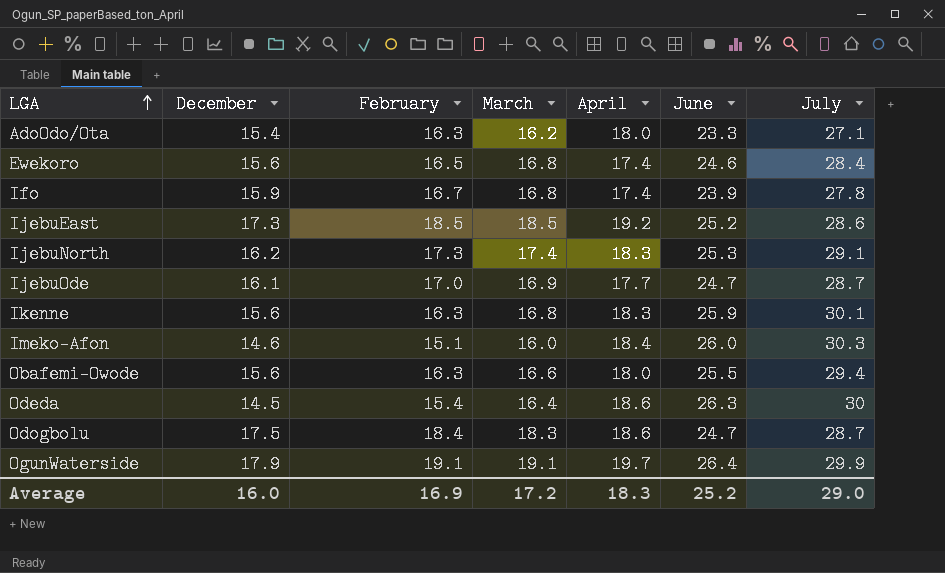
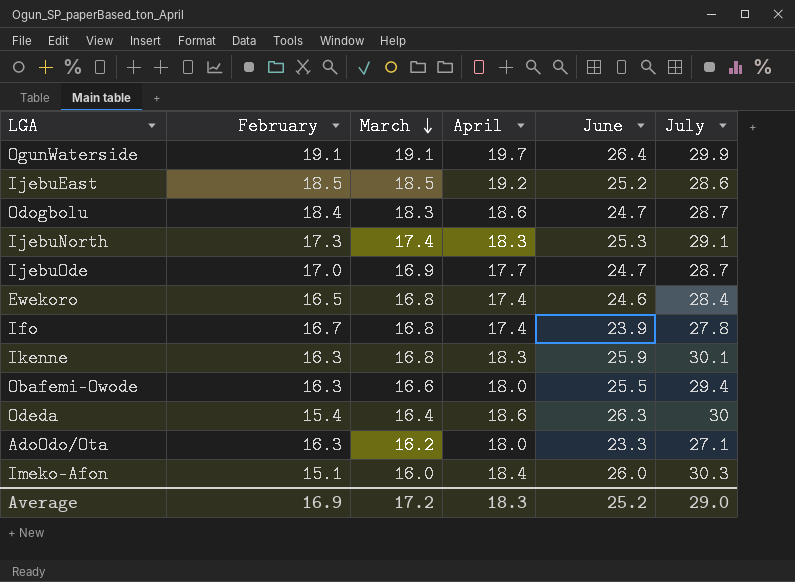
row order: LGA ascending -> March descending
column December | position: 2 -> none

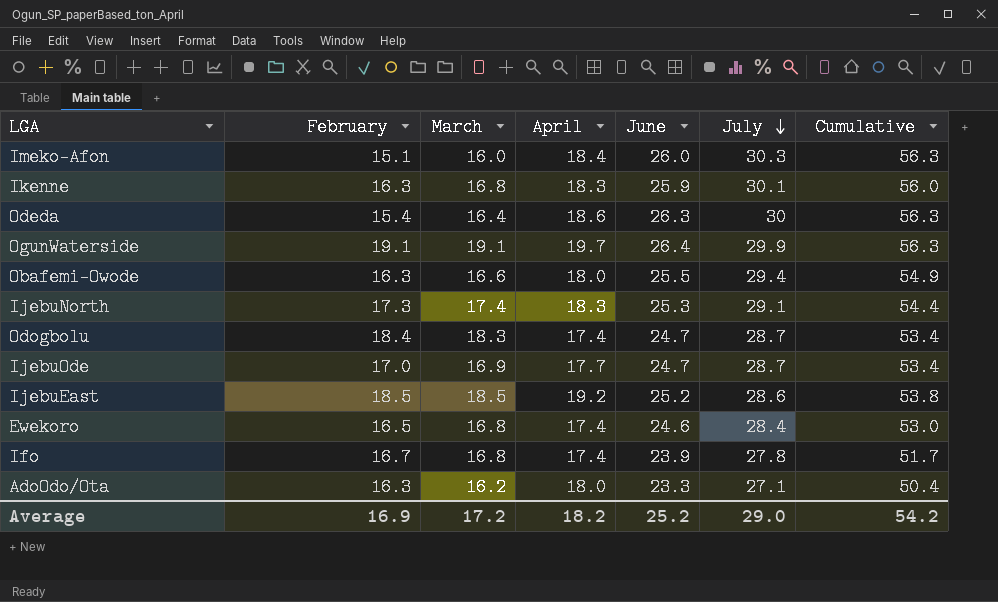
row order: March descending -> July descending
column Cumulative | formula: none -> [June] + [July]
Odogbolu | April: 18.6 -> 17.4
Average | April: 18.3 -> 18.2

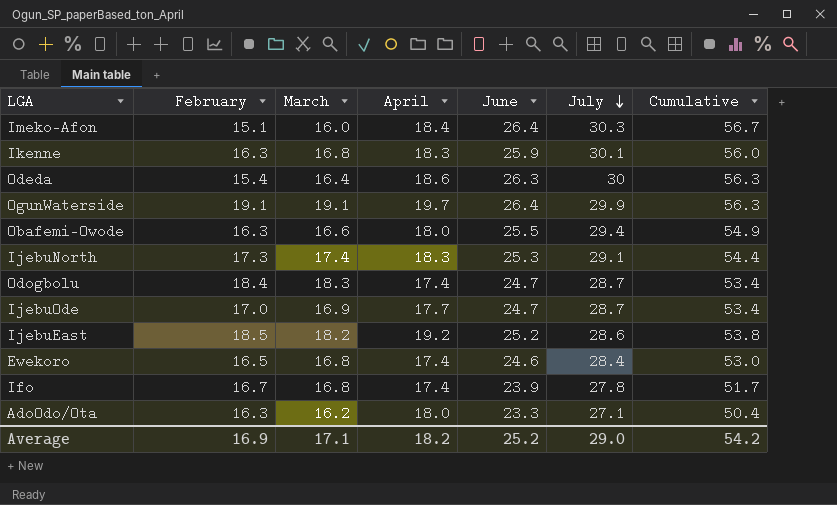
Imeko-Afon | June: 26.0 -> 26.4
Imeko-Afon | Cumulative: 56.3 -> 56.7
IjebuEast | March: 18.5 -> 18.2
Average | March: 17.2 -> 17.1

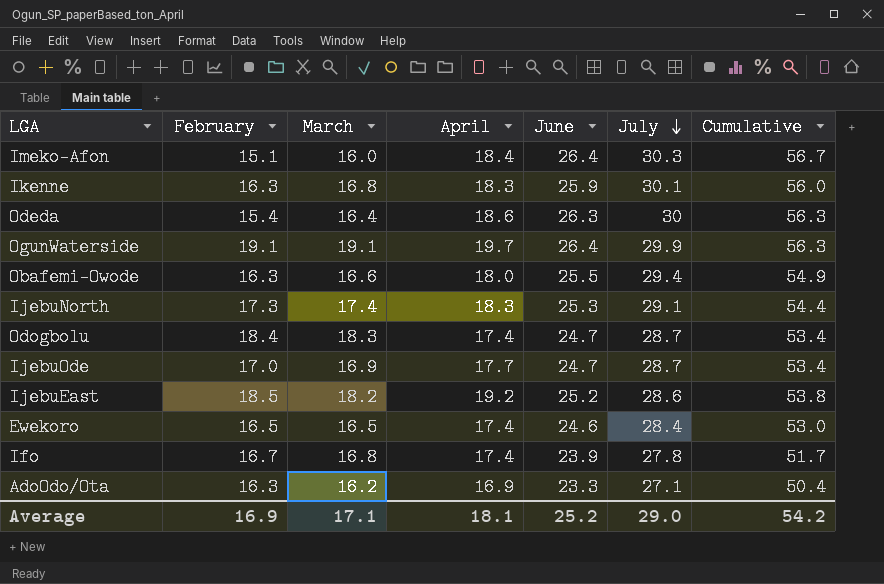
Ewekoro | March: 16.8 -> 16.5
AdoOdo/Ota | April: 18.0 -> 16.9
Average | April: 18.2 -> 18.1

